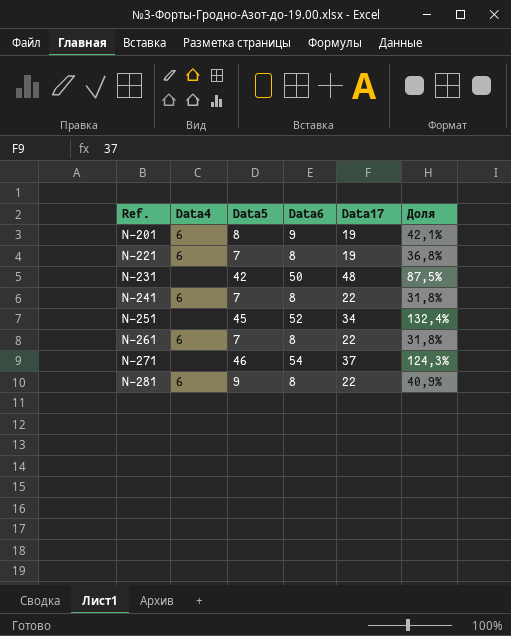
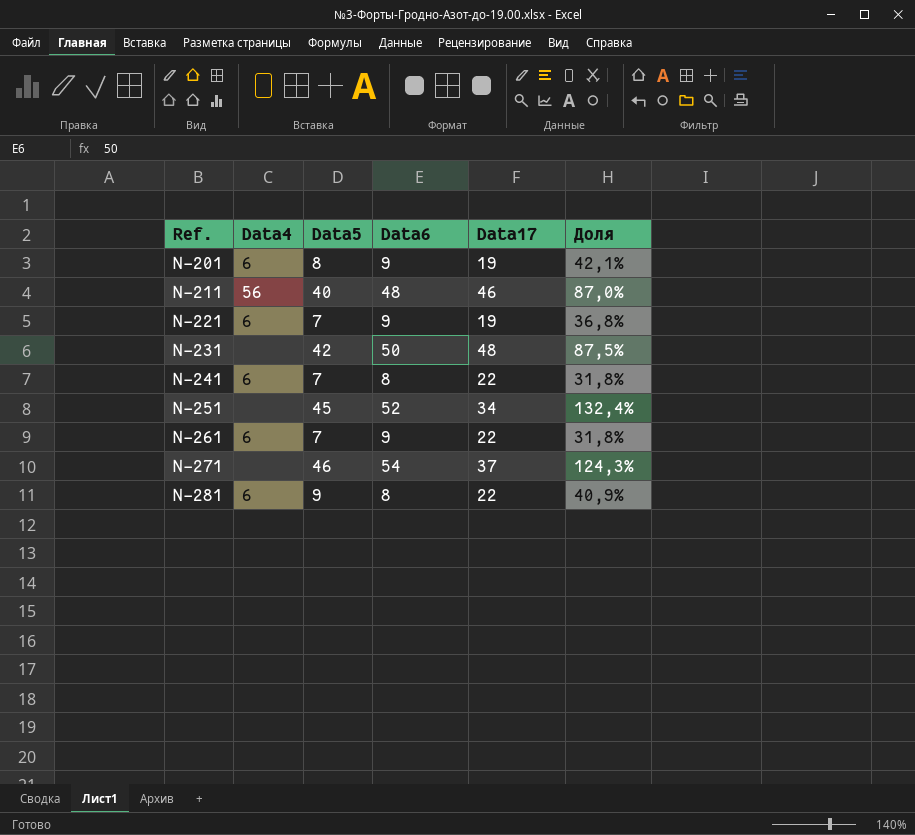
row N-211: none -> 56 | 40 | 48 | 46 | 87,0%
N-221 | Data6: 8 -> 9
N-261 | Data6: 8 -> 9

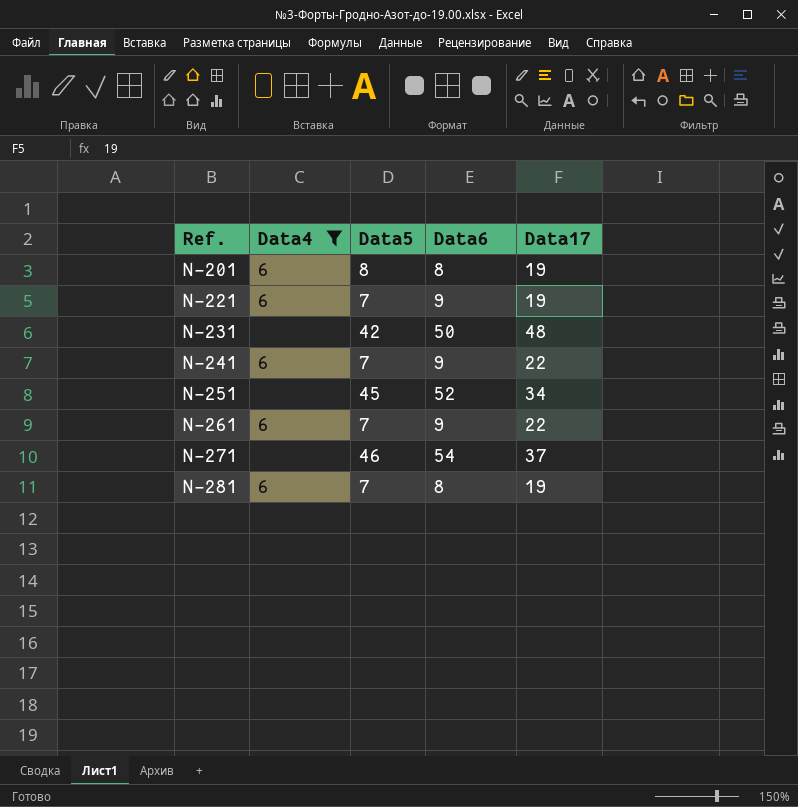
filter: none -> Data4 != 56
column Доля | formula: [Data5] / [Data17] -> none
N-201 | Data6: 9 -> 8
N-241 | Data6: 8 -> 9
N-281 | Data5: 9 -> 7
N-281 | Data17: 22 -> 19

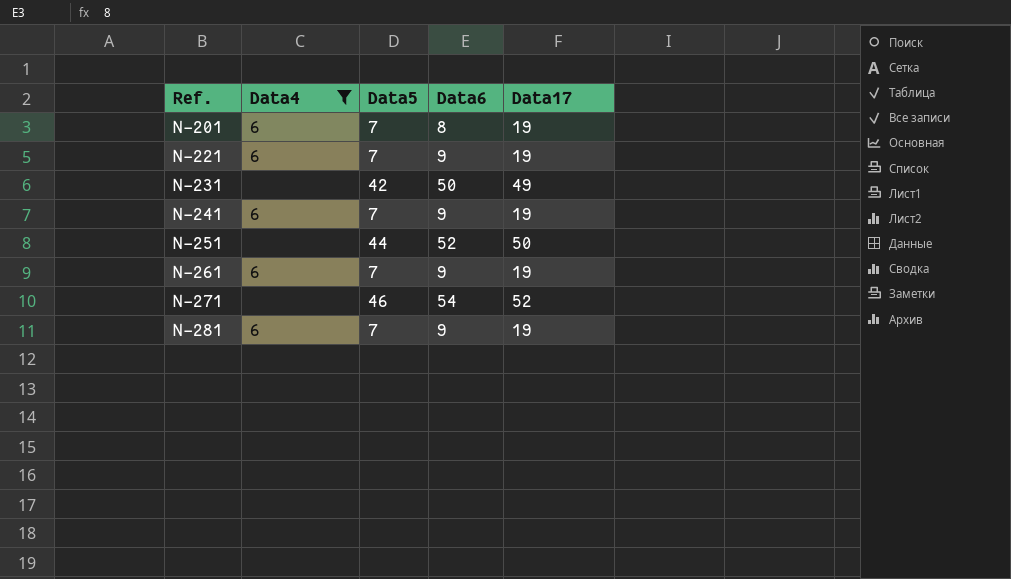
N-201 | Data5: 8 -> 7
N-231 | Data17: 48 -> 49
N-241 | Data17: 22 -> 19
N-251 | Data5: 45 -> 44
N-251 | Data17: 34 -> 50
N-261 | Data17: 22 -> 19
N-271 | Data17: 37 -> 52
N-281 | Data6: 8 -> 9

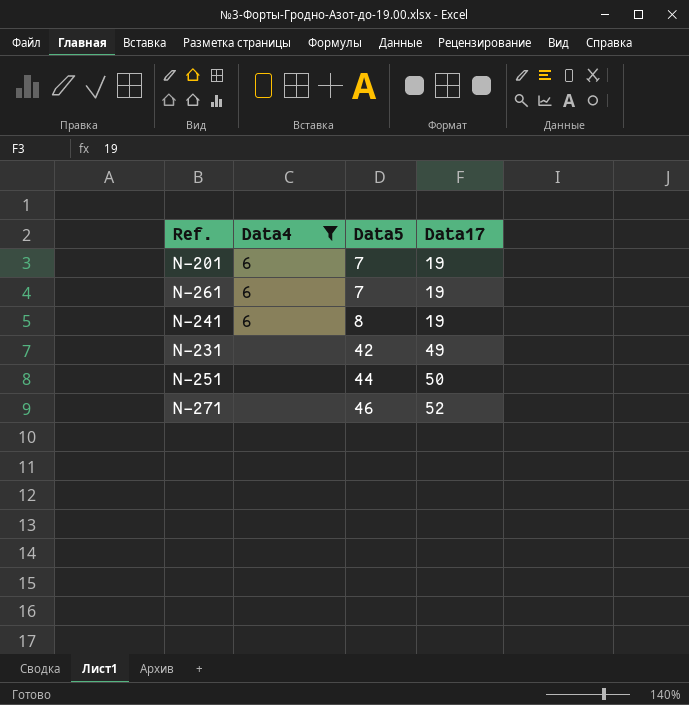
row order: Ref. ascending -> Data5 ascending
column Data6 | position: 4 -> none
row N-221: 6 | 7 | 9 | 19 -> none
row N-281: 6 | 7 | 9 | 19 -> none
N-241 | Data5: 7 -> 8

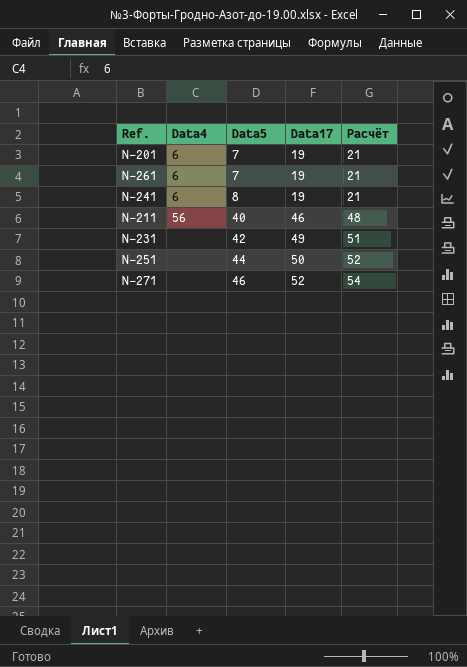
filter: Data4 != 56 -> none
column Расчёт | formula: none -> [Data17] + 2

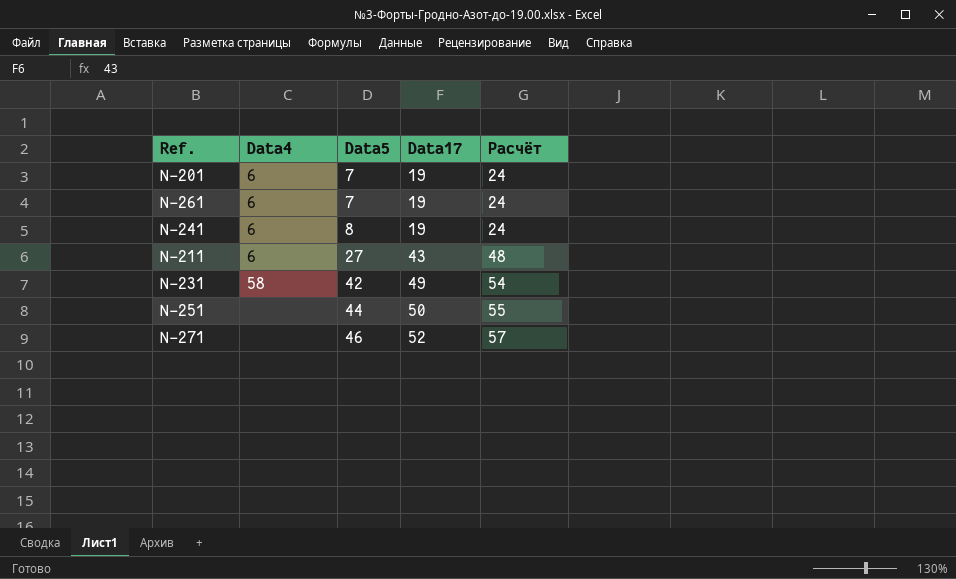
column Расчёт | formula: [Data17] + 2 -> [Data17] + 5
N-211 | Data4: 56 -> 6
N-211 | Data5: 40 -> 27
N-211 | Data17: 46 -> 43
N-231 | Data4: none -> 58

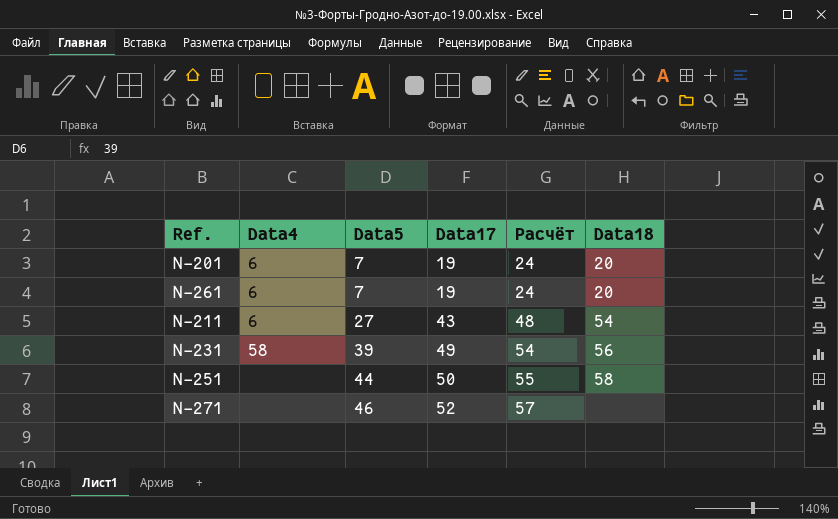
column Data18 | position: none -> 6
row N-241: 6 | 8 | 19 | 24 -> none
N-231 | Data5: 42 -> 39

